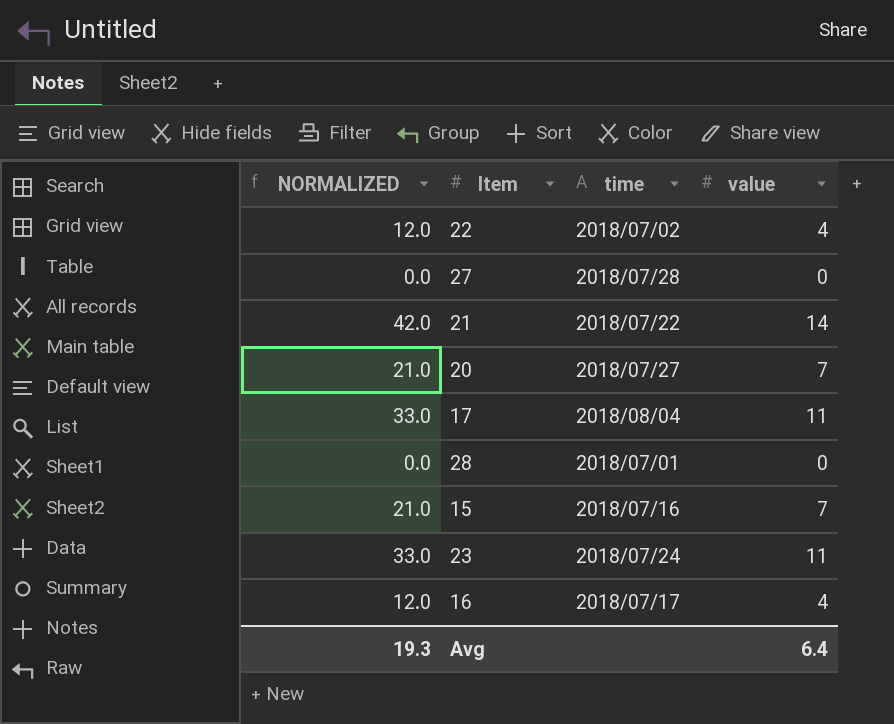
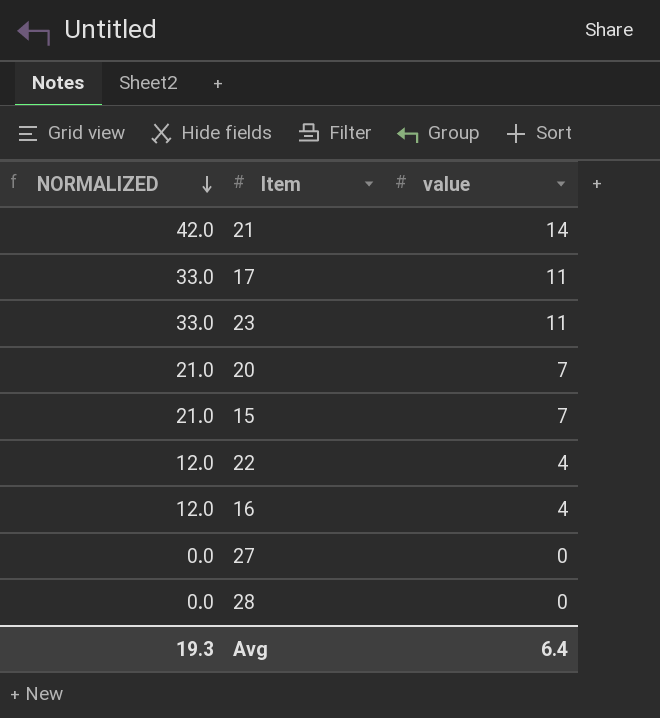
row order: none -> NORMALIZED descending
column time | position: 3 -> none

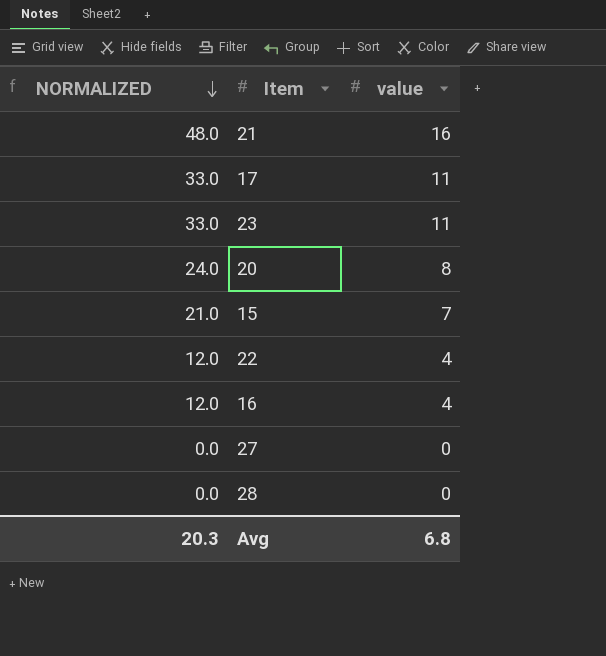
21 | NORMALIZED: 42.0 -> 48.0
21 | value: 14 -> 16
20 | NORMALIZED: 21.0 -> 24.0
20 | value: 7 -> 8
Avg | NORMALIZED: 19.3 -> 20.3
Avg | value: 6.4 -> 6.8

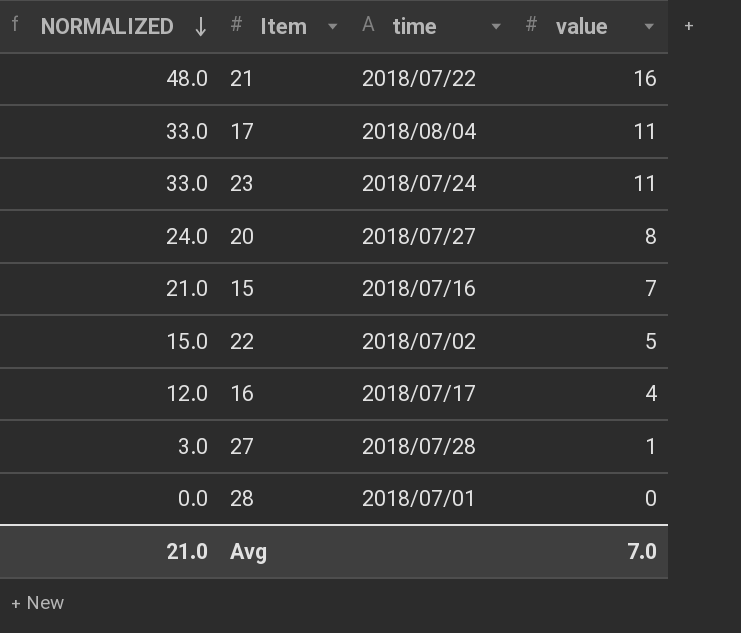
column time | position: none -> 3
22 | NORMALIZED: 12.0 -> 15.0
22 | value: 4 -> 5
27 | NORMALIZED: 0.0 -> 3.0
27 | value: 0 -> 1
Avg | NORMALIZED: 20.3 -> 21.0
Avg | value: 6.8 -> 7.0

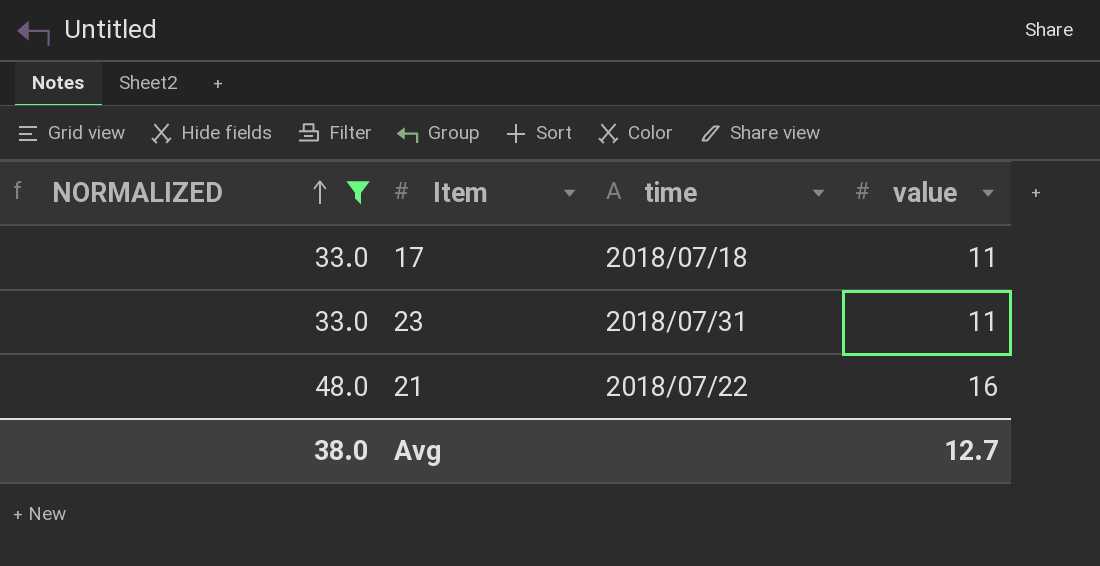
filter: none -> NORMALIZED >= 33.0
row order: NORMALIZED descending -> NORMALIZED ascending
17 | time: 2018/08/04 -> 2018/07/18
23 | time: 2018/07/24 -> 2018/07/31
Avg | NORMALIZED: 21.0 -> 38.0
Avg | value: 7.0 -> 12.7

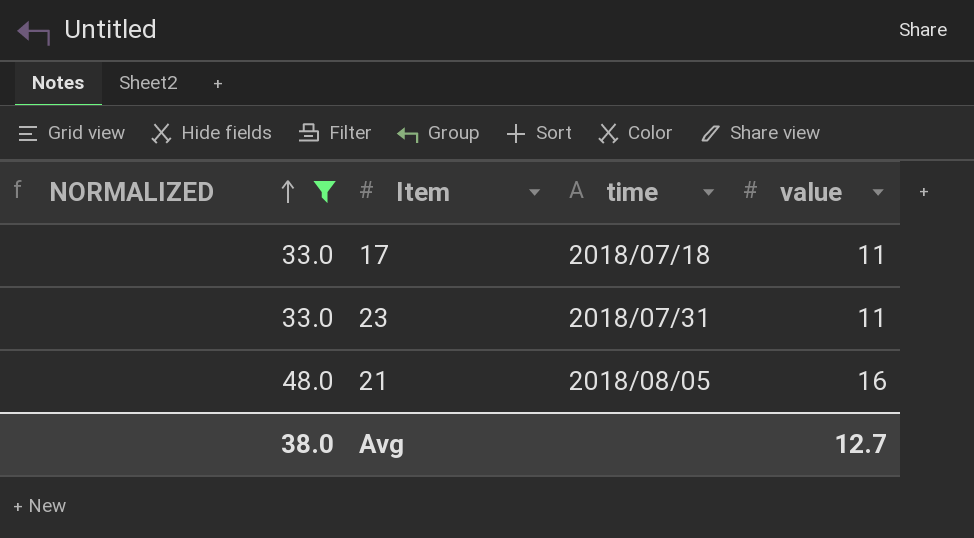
21 | time: 2018/07/22 -> 2018/08/05

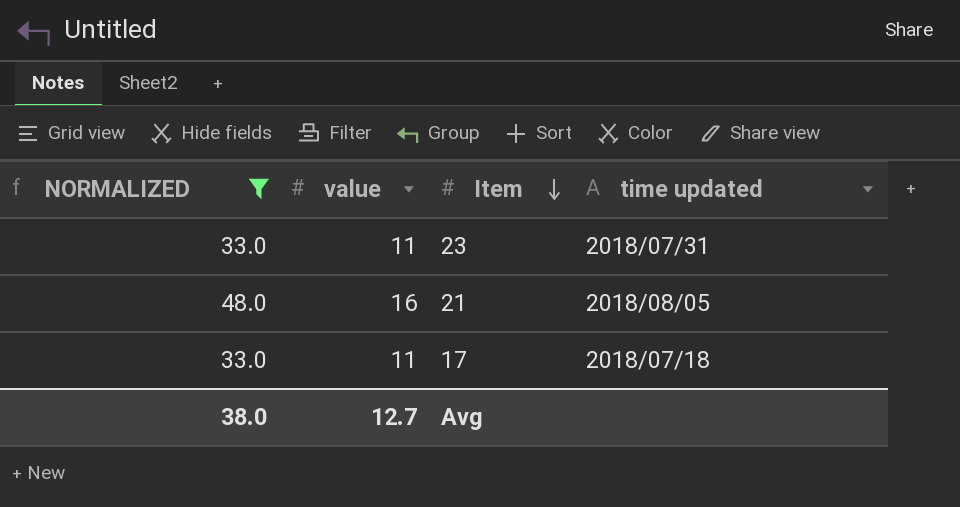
row order: NORMALIZED ascending -> Item descending
column value | position: 4 -> 2
column name: time -> time updated

